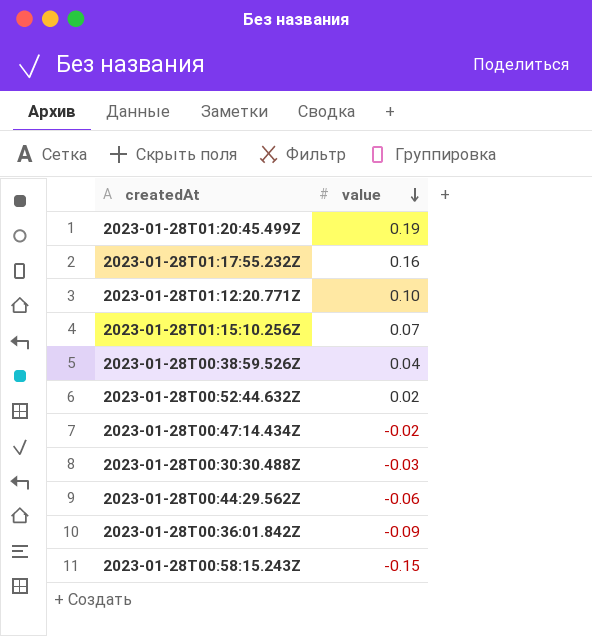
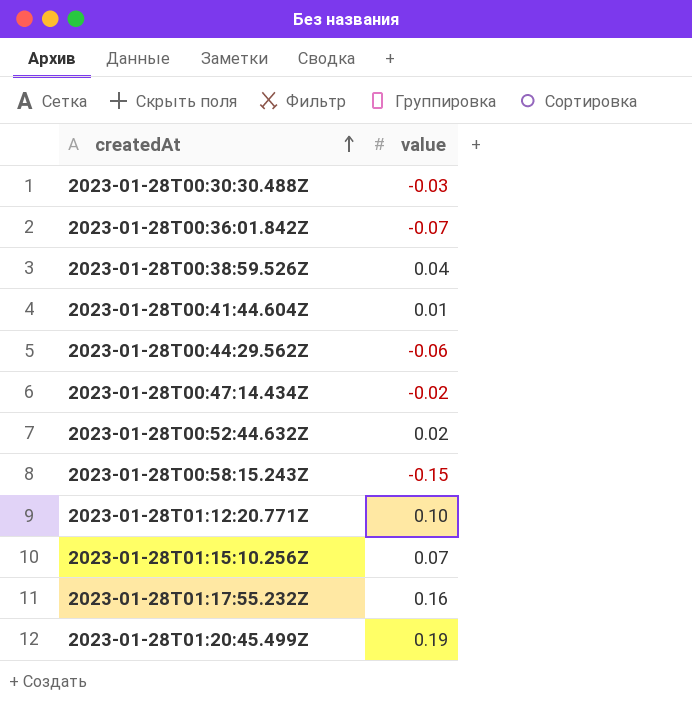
row order: value descending -> createdAt ascending
2023-01-28T00:36:01.842Z | value: -0.09 -> -0.07
row 2023-01-28T00:41:44.604Z: none -> 0.01

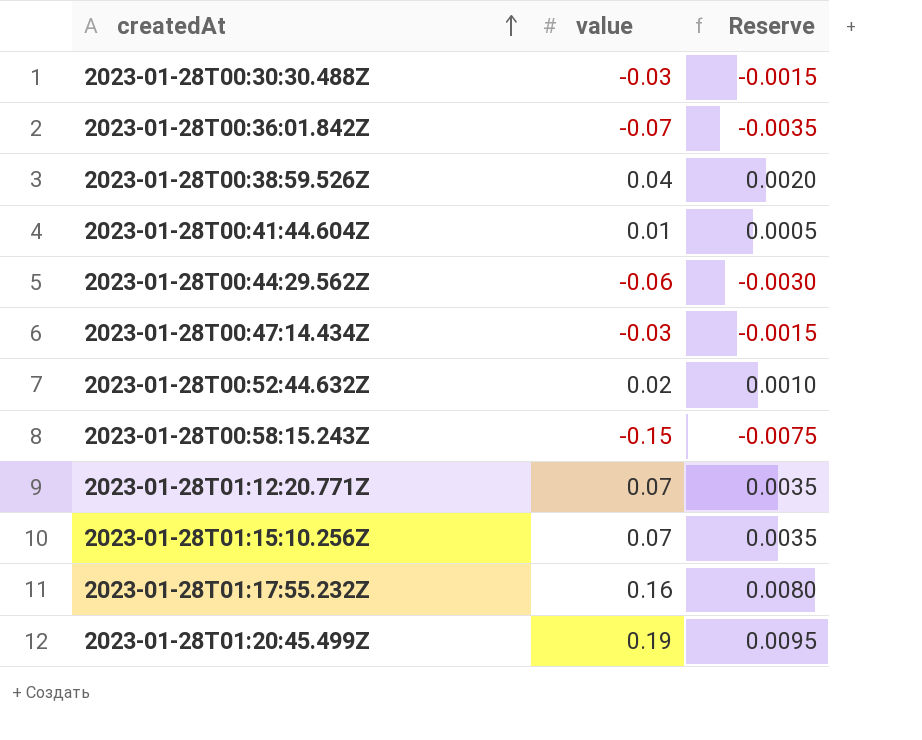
column Reserve | formula: none -> [value] * 0.05
2023-01-28T00:47:14.434Z | value: -0.02 -> -0.03
2023-01-28T01:12:20.771Z | value: 0.10 -> 0.07

